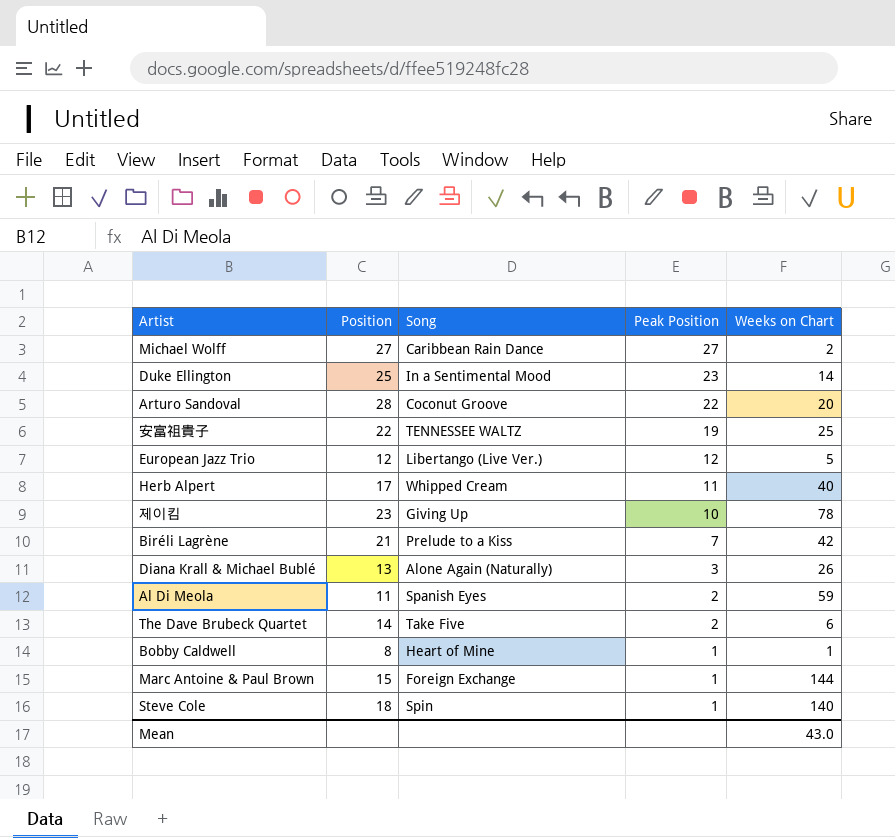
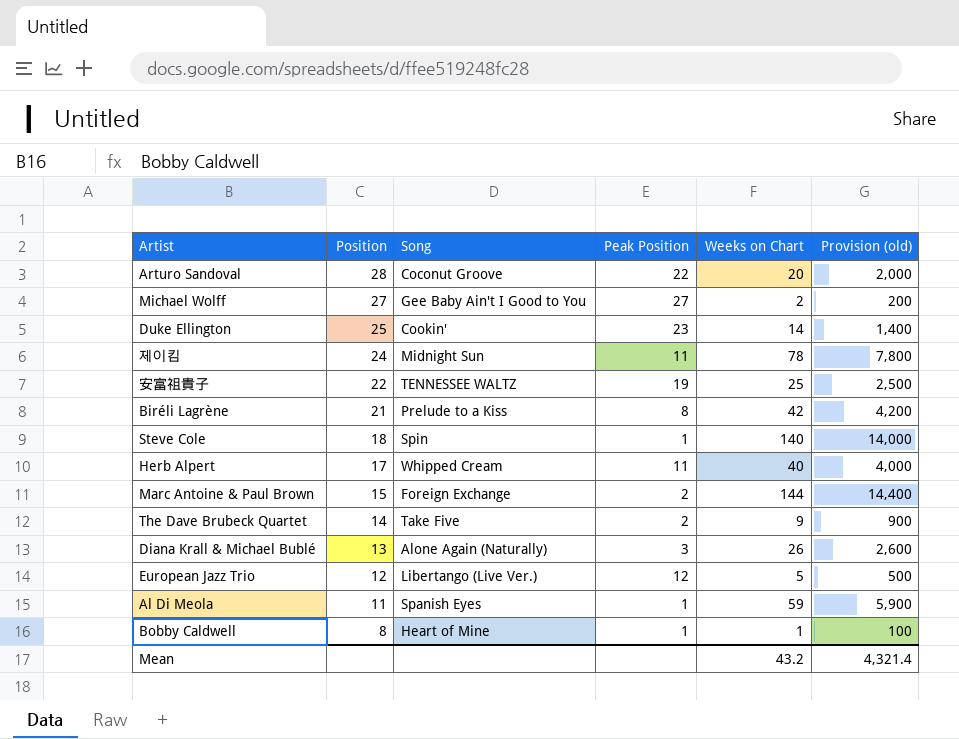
row order: Peak Position descending -> Position descending
column Provision (old) | formula: none -> [Weeks on Chart] * 100
Michael Wolff | Song: Caribbean Rain Dance -> Gee Baby Ain't I Good to You
Duke Ellington | Song: In a Sentimental Mood -> Cookin'
제이킴 | Position: 23 -> 24
제이킴 | Song: Giving Up -> Midnight Sun
제이킴 | Peak Position: 10 -> 11
Biréli Lagrène | Peak Position: 7 -> 8
Marc Antoine & Paul Brown | Peak Position: 1 -> 2
The Dave Brubeck Quartet | Weeks on Chart: 6 -> 9
Al Di Meola | Peak Position: 2 -> 1
Mean | Weeks on Chart: 43.0 -> 43.2

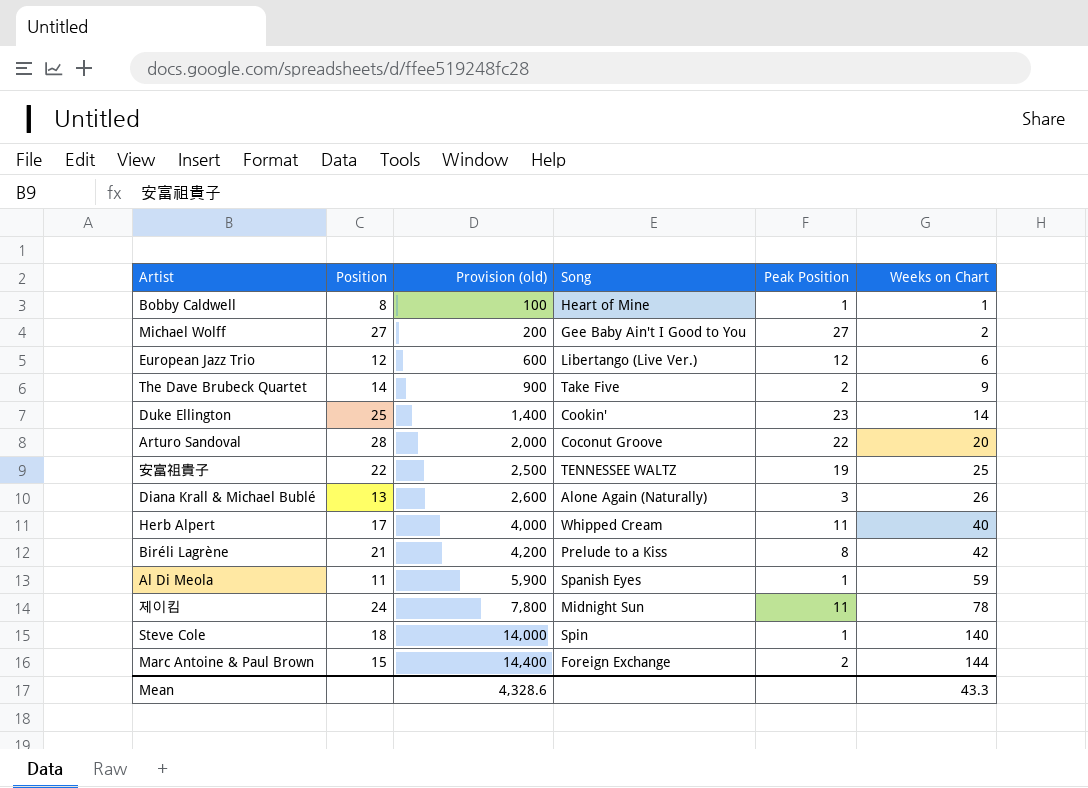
row order: Position descending -> Provision (old) ascending
column Provision (old) | position: 6 -> 3
European Jazz Trio | Provision (old): 500 -> 600
European Jazz Trio | Weeks on Chart: 5 -> 6
Mean | Provision (old): 4,321.4 -> 4,328.6
Mean | Weeks on Chart: 43.2 -> 43.3

